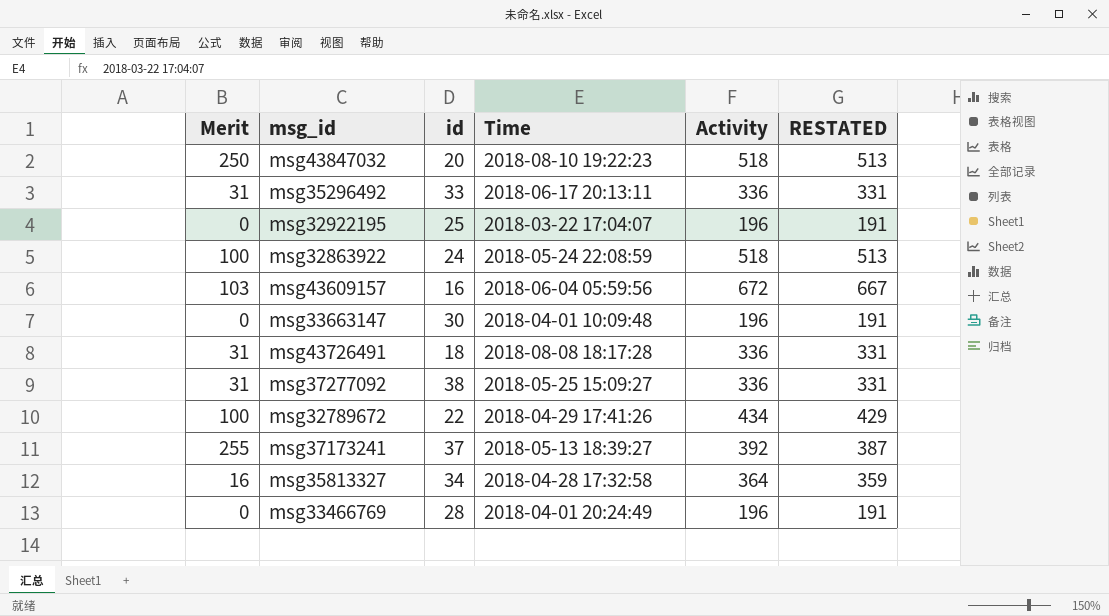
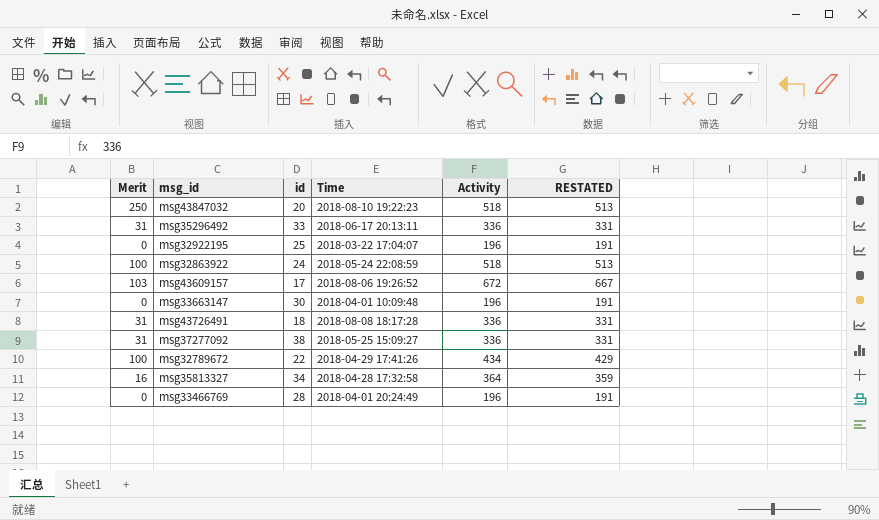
row msg37173241: 255 | 37 | 2018-05-13 18:39:27 | 392 | 387 -> none
msg43609157 | id: 16 -> 17
msg43609157 | Time: 2018-06-04 05:59:56 -> 2018-08-06 19:26:52

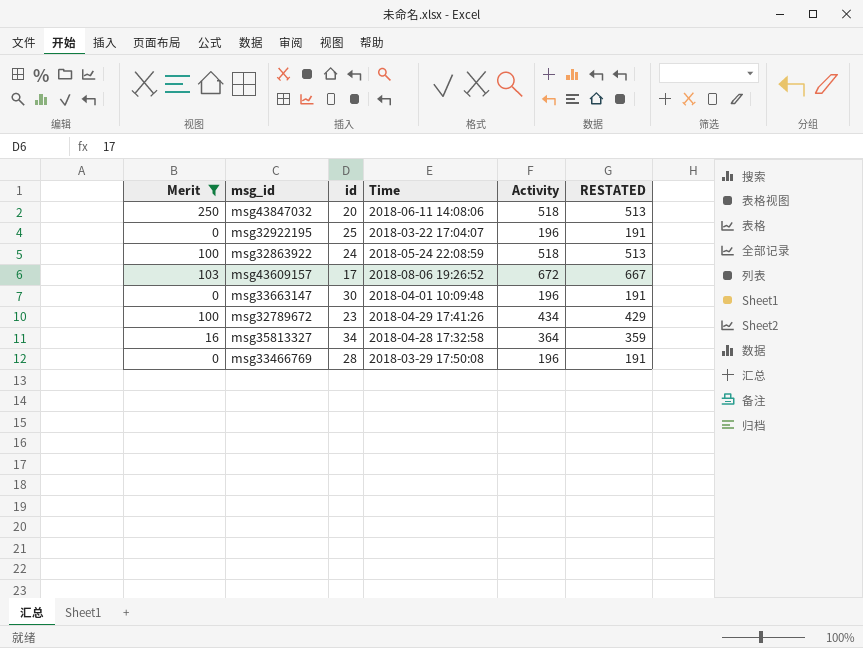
filter: none -> Merit != 31
msg43847032 | Time: 2018-08-10 19:22:23 -> 2018-06-11 14:08:06
msg32789672 | id: 22 -> 23
msg33466769 | Time: 2018-04-01 20:24:49 -> 2018-03-29 17:50:08

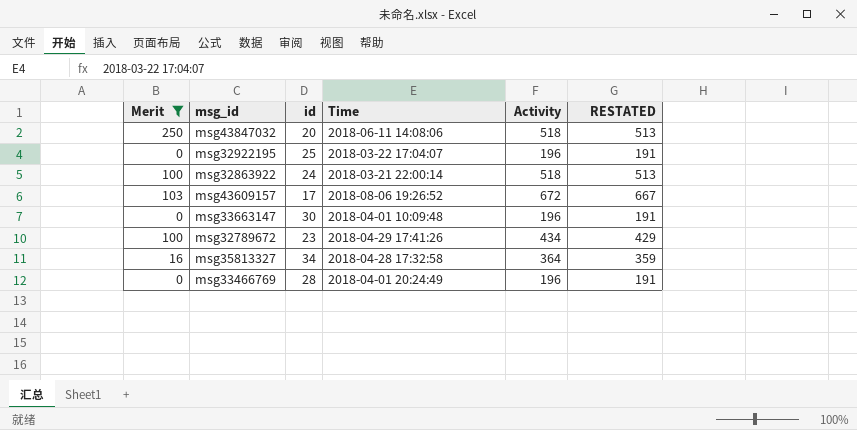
msg32863922 | Time: 2018-05-24 22:08:59 -> 2018-03-21 22:00:14
msg33466769 | Time: 2018-03-29 17:50:08 -> 2018-04-01 20:24:49

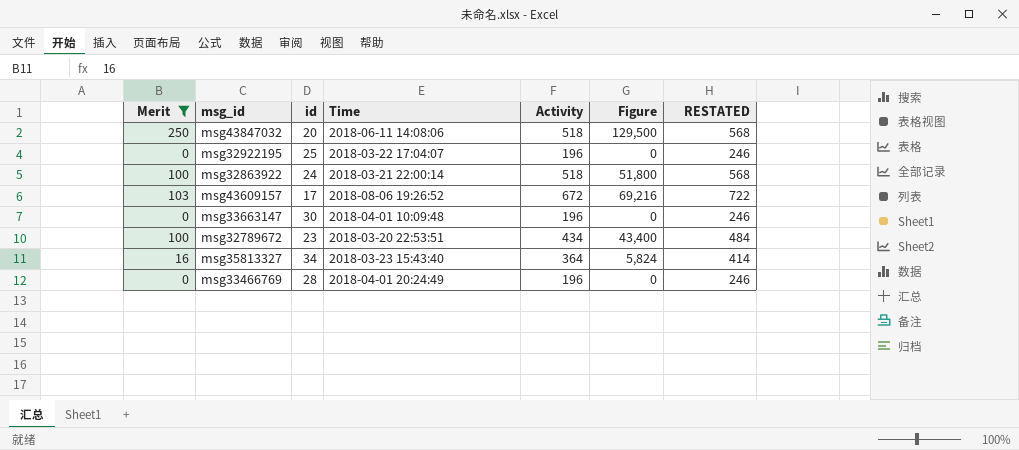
column Figure | formula: none -> [Merit] * [Activity]
column RESTATED | formula: [Activity] - 5 -> [Activity] + 50
msg32789672 | Time: 2018-04-29 17:41:26 -> 2018-03-20 22:53:51
msg35813327 | Time: 2018-04-28 17:32:58 -> 2018-03-23 15:43:40

